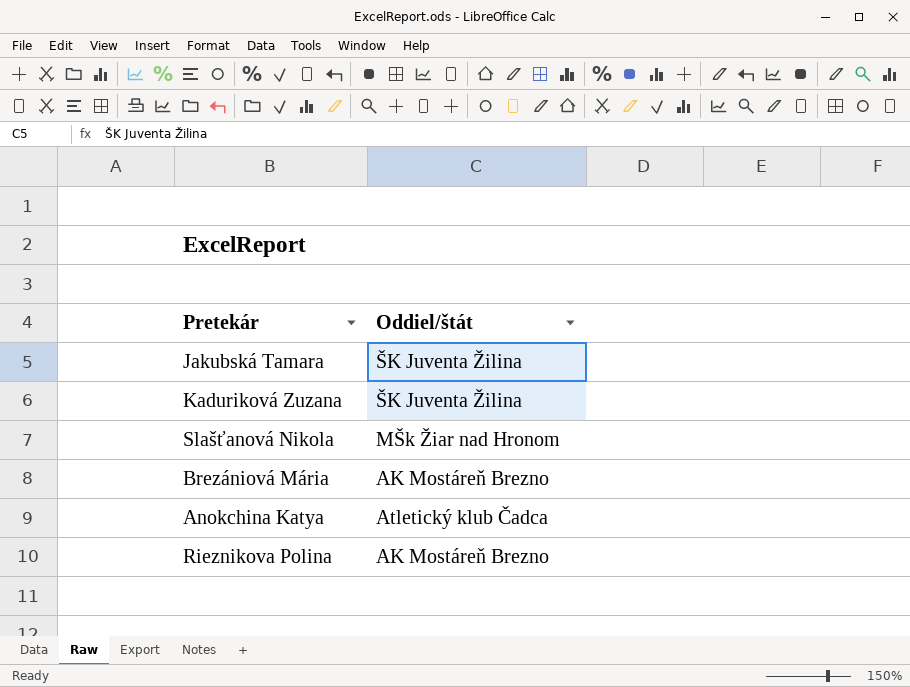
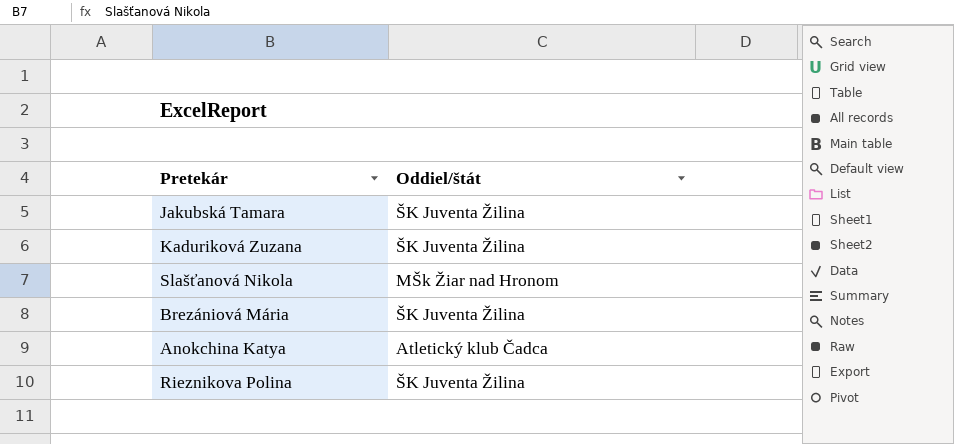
Brezániová Mária | Oddiel/štát: AK Mostáreň Brezno -> ŠK Juventa Žilina
Rieznikova Polina | Oddiel/štát: AK Mostáreň Brezno -> ŠK Juventa Žilina

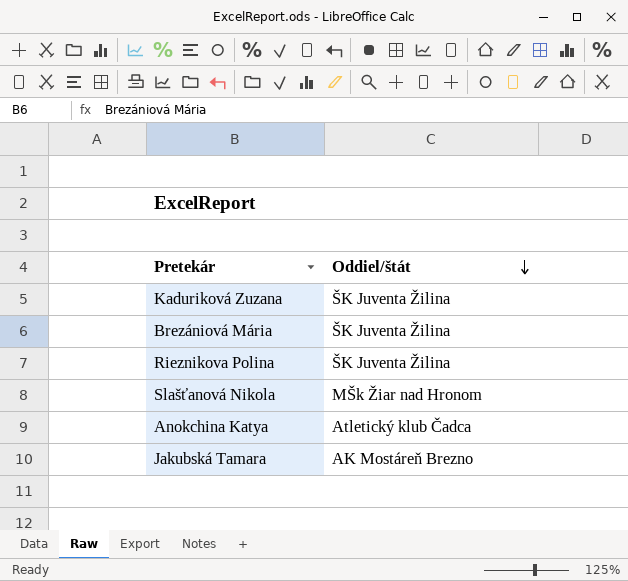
row order: none -> Oddiel/štát descending
Jakubská Tamara | Oddiel/štát: ŠK Juventa Žilina -> AK Mostáreň Brezno

